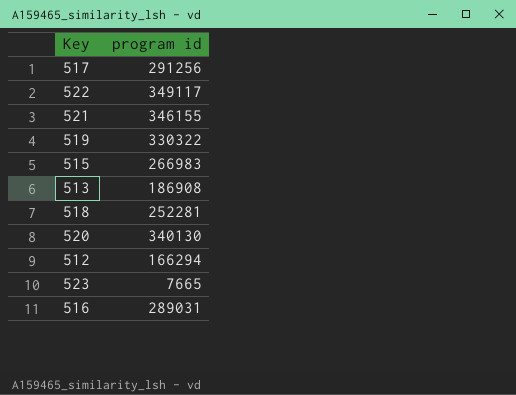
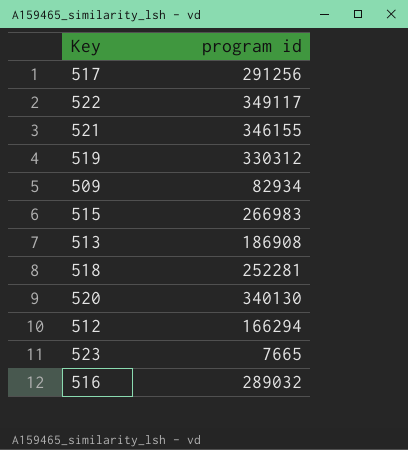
519 | program id: 330322 -> 330312
row 509: none -> 82934
516 | program id: 289031 -> 289032

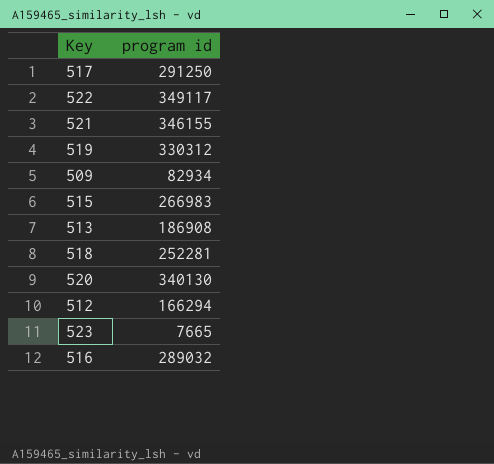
517 | program id: 291256 -> 291250

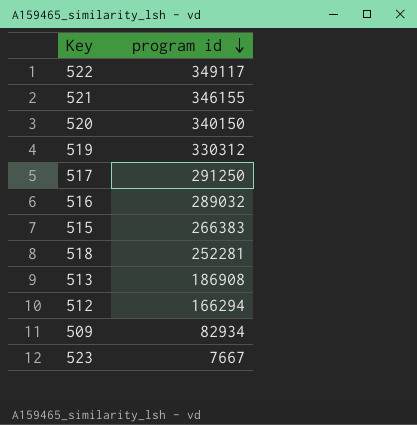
row order: none -> program id descending
520 | program id: 340130 -> 340150
515 | program id: 266983 -> 266383
523 | program id: 7665 -> 7667

